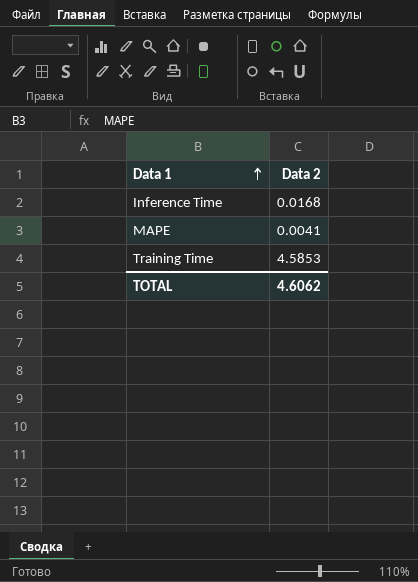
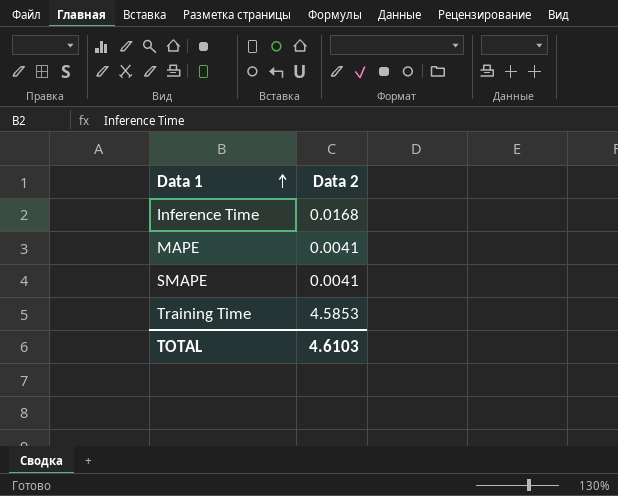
row SMAPE: none -> 0.0041
TOTAL | Data 2: 4.6062 -> 4.6103

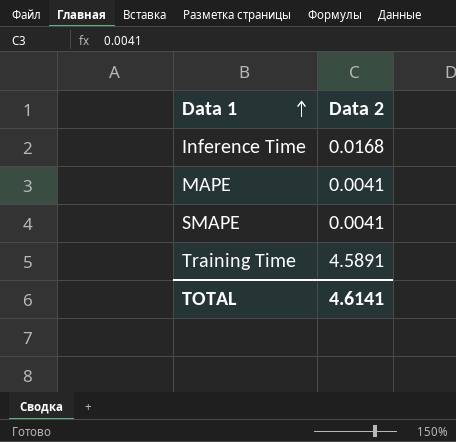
Training Time | Data 2: 4.5853 -> 4.5891
TOTAL | Data 2: 4.6103 -> 4.6141

